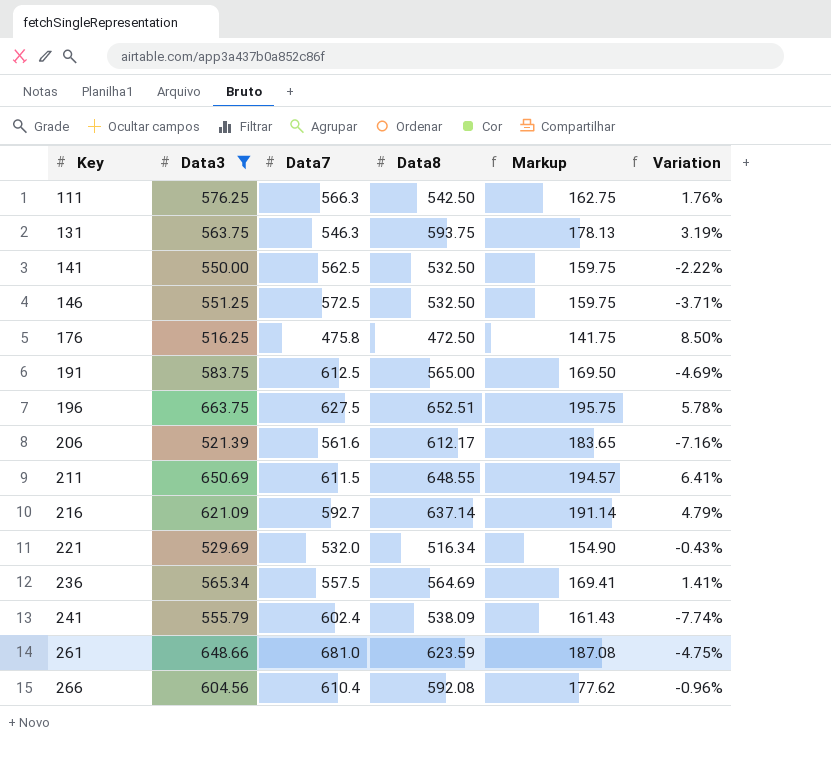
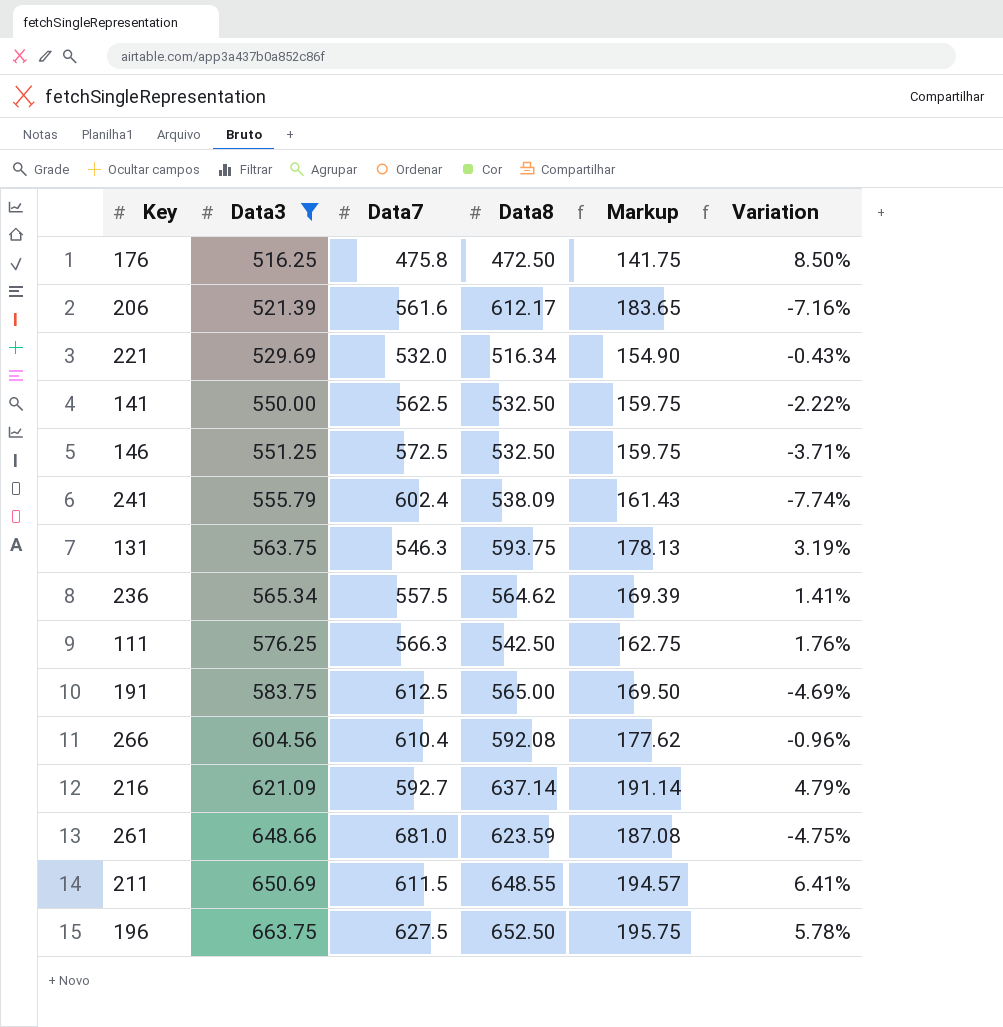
row order: Key ascending -> Data3 ascending
236 | Data8: 564.69 -> 564.62
236 | Markup: 169.41 -> 169.39
196 | Data8: 652.51 -> 652.50

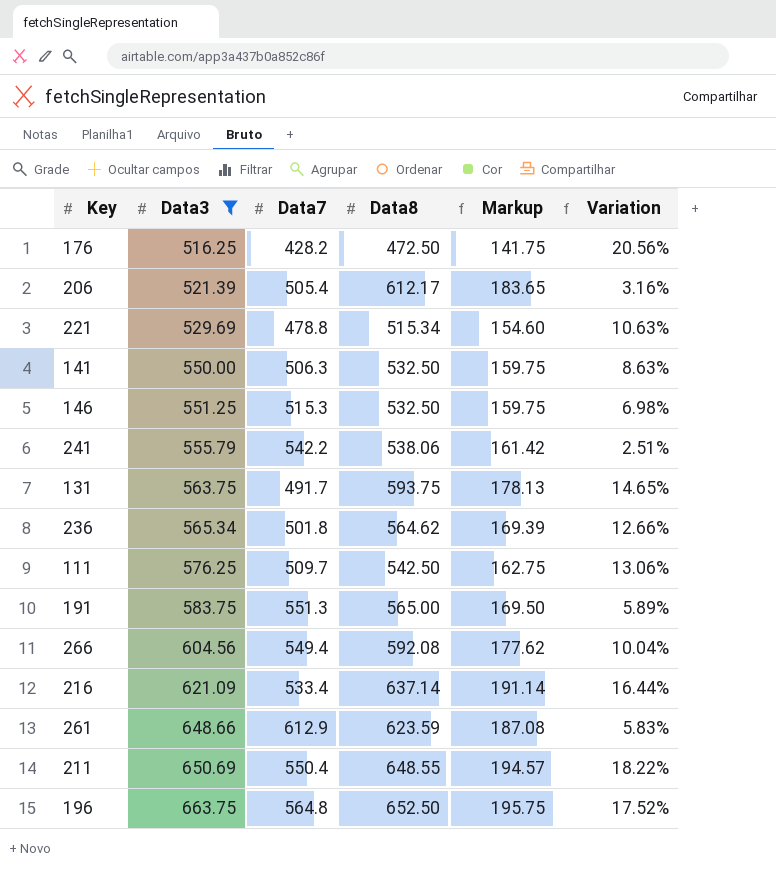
176 | Data7: 475.8 -> 428.2
176 | Variation: 8.50% -> 20.56%
206 | Data7: 561.6 -> 505.4
206 | Variation: -7.16% -> 3.16%
221 | Data7: 532.0 -> 478.8
221 | Data8: 516.34 -> 515.34
221 | Markup: 154.90 -> 154.60
221 | Variation: -0.43% -> 10.63%
141 | Data7: 562.5 -> 506.3
141 | Variation: -2.22% -> 8.63%
146 | Data7: 572.5 -> 515.3
146 | Variation: -3.71% -> 6.98%
241 | Data7: 602.4 -> 542.2
241 | Data8: 538.09 -> 538.06
241 | Markup: 161.43 -> 161.42
241 | Variation: -7.74% -> 2.51%
131 | Data7: 546.3 -> 491.7
131 | Variation: 3.19% -> 14.65%
236 | Data7: 557.5 -> 501.8
236 | Variation: 1.41% -> 12.66%
111 | Data7: 566.3 -> 509.7
111 | Variation: 1.76% -> 13.06%
191 | Data7: 612.5 -> 551.3
191 | Variation: -4.69% -> 5.89%
266 | Data7: 610.4 -> 549.4
266 | Variation: -0.96% -> 10.04%
216 | Data7: 592.7 -> 533.4
216 | Variation: 4.79% -> 16.44%
261 | Data7: 681.0 -> 612.9
261 | Variation: -4.75% -> 5.83%
211 | Data7: 611.5 -> 550.4
211 | Variation: 6.41% -> 18.22%
196 | Data7: 627.5 -> 564.8
196 | Variation: 5.78% -> 17.52%

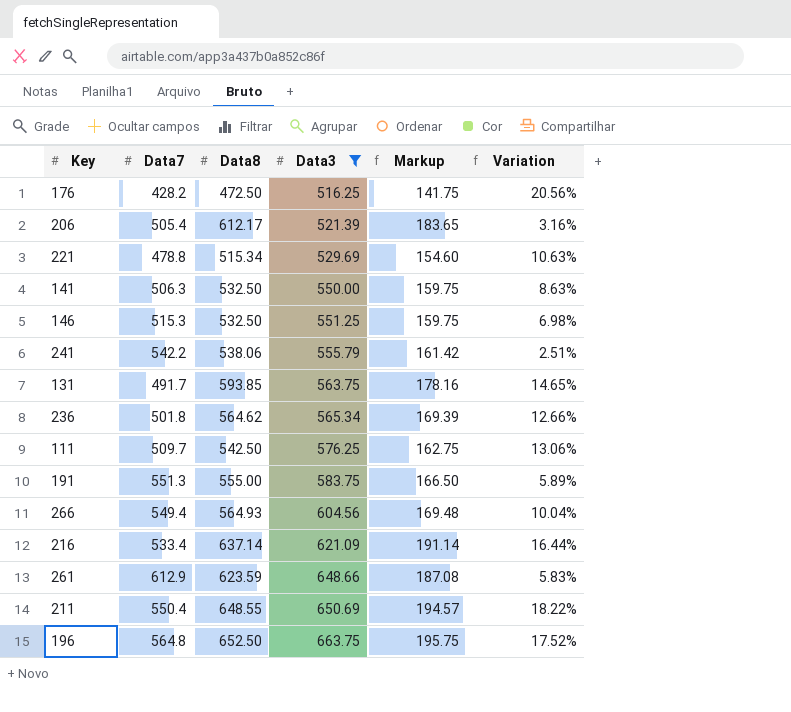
column Data3 | position: 2 -> 4
131 | Data8: 593.75 -> 593.85
131 | Markup: 178.13 -> 178.16
191 | Data8: 565.00 -> 555.00
191 | Markup: 169.50 -> 166.50
266 | Data8: 592.08 -> 564.93
266 | Markup: 177.62 -> 169.48

